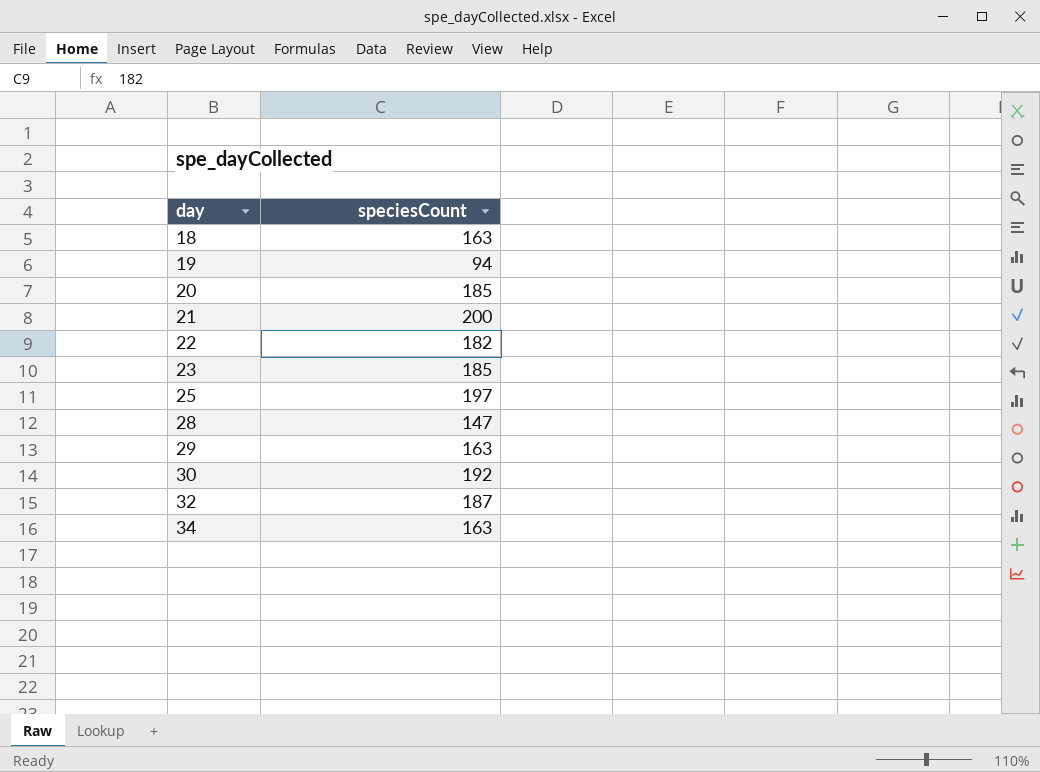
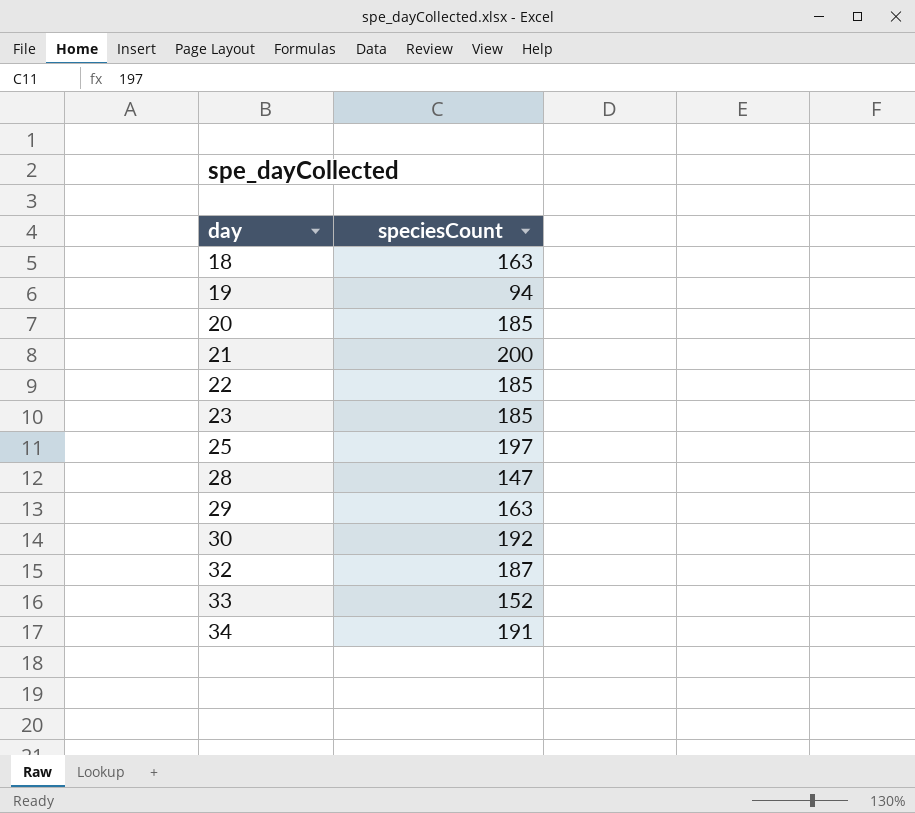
22 | speciesCount: 182 -> 185
row 33: none -> 152
34 | speciesCount: 163 -> 191

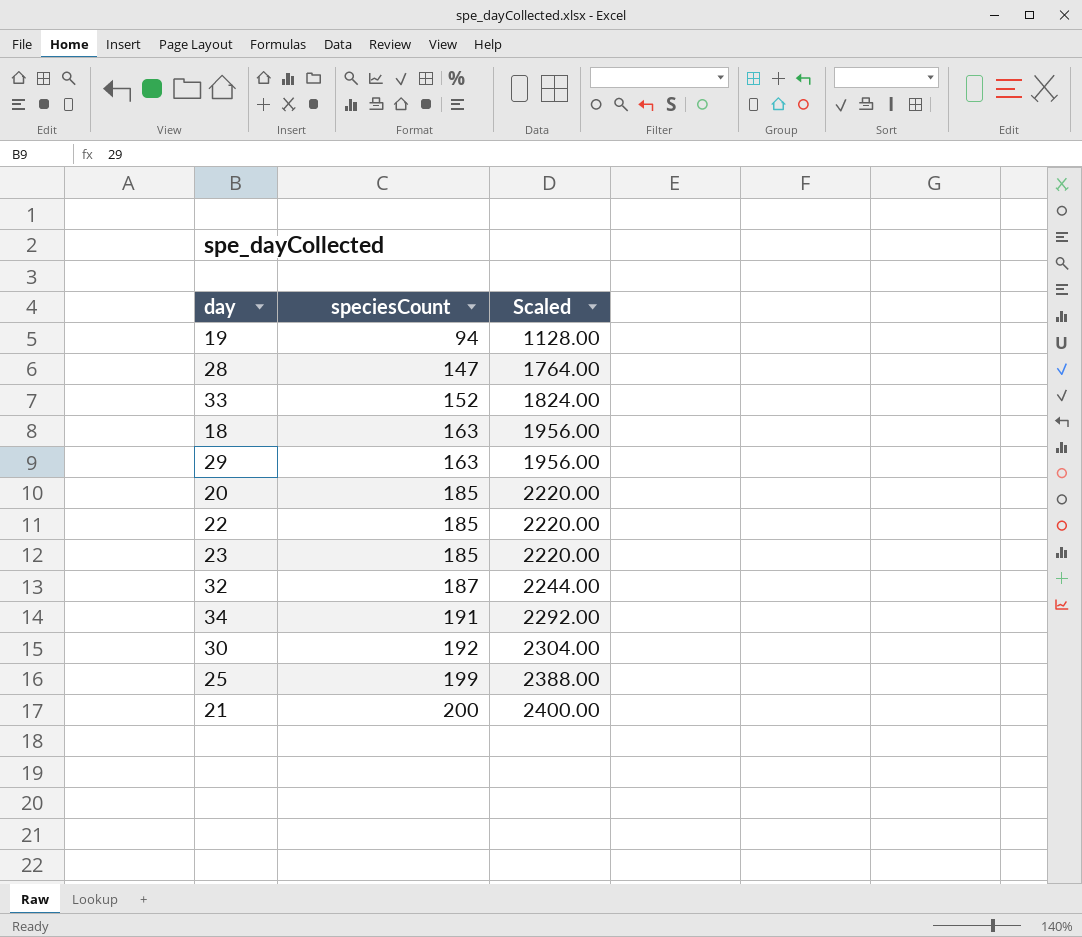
row order: day ascending -> speciesCount ascending
column Scaled | formula: none -> [speciesCount] * 12
25 | speciesCount: 197 -> 199

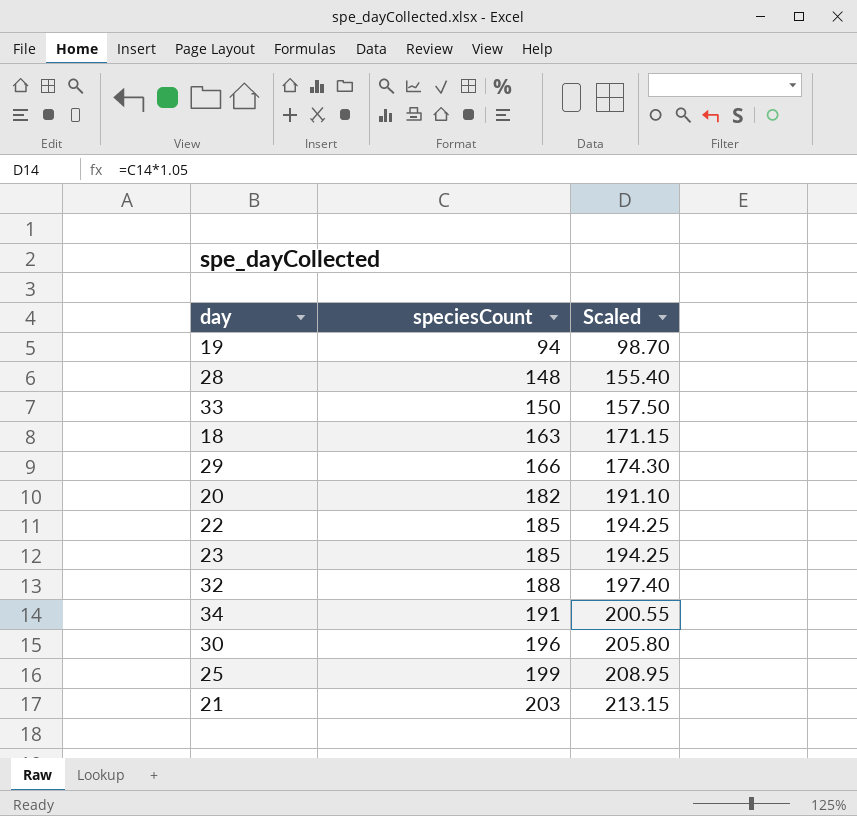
column Scaled | formula: [speciesCount] * 12 -> [speciesCount] * 1.05
28 | speciesCount: 147 -> 148
33 | speciesCount: 152 -> 150
29 | speciesCount: 163 -> 166
20 | speciesCount: 185 -> 182
32 | speciesCount: 187 -> 188
30 | speciesCount: 192 -> 196
21 | speciesCount: 200 -> 203

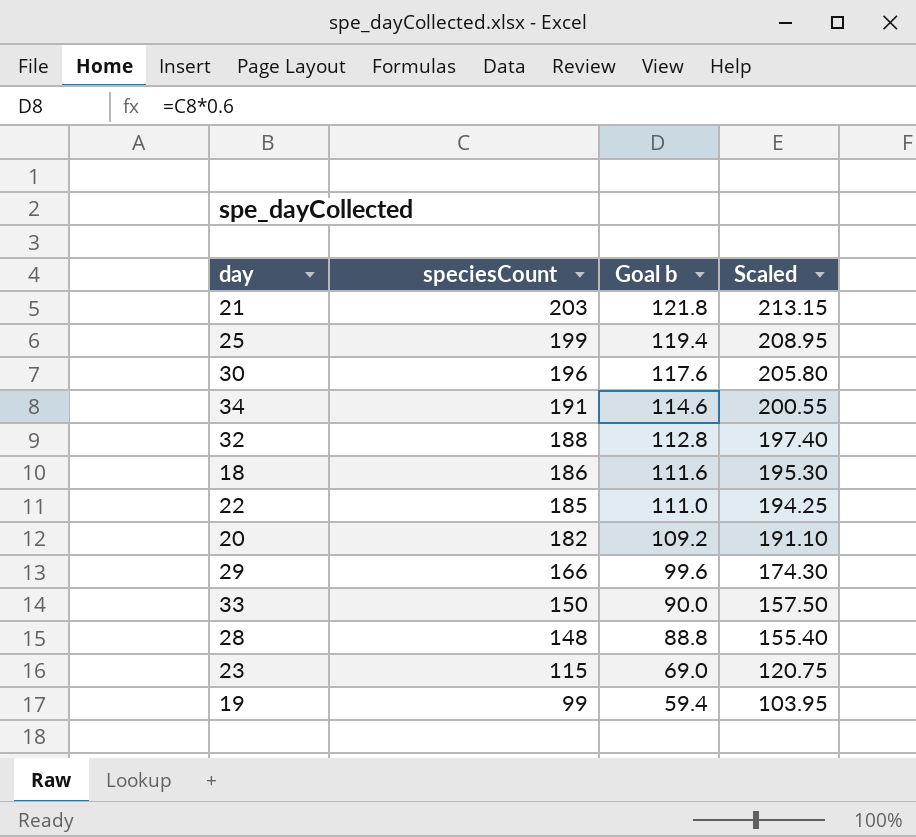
row order: speciesCount ascending -> speciesCount descending
column Goal b | formula: none -> [speciesCount] * 0.6
18 | speciesCount: 163 -> 186
18 | Scaled: 171.15 -> 195.30
23 | speciesCount: 185 -> 115
23 | Scaled: 194.25 -> 120.75
19 | speciesCount: 94 -> 99
19 | Scaled: 98.70 -> 103.95

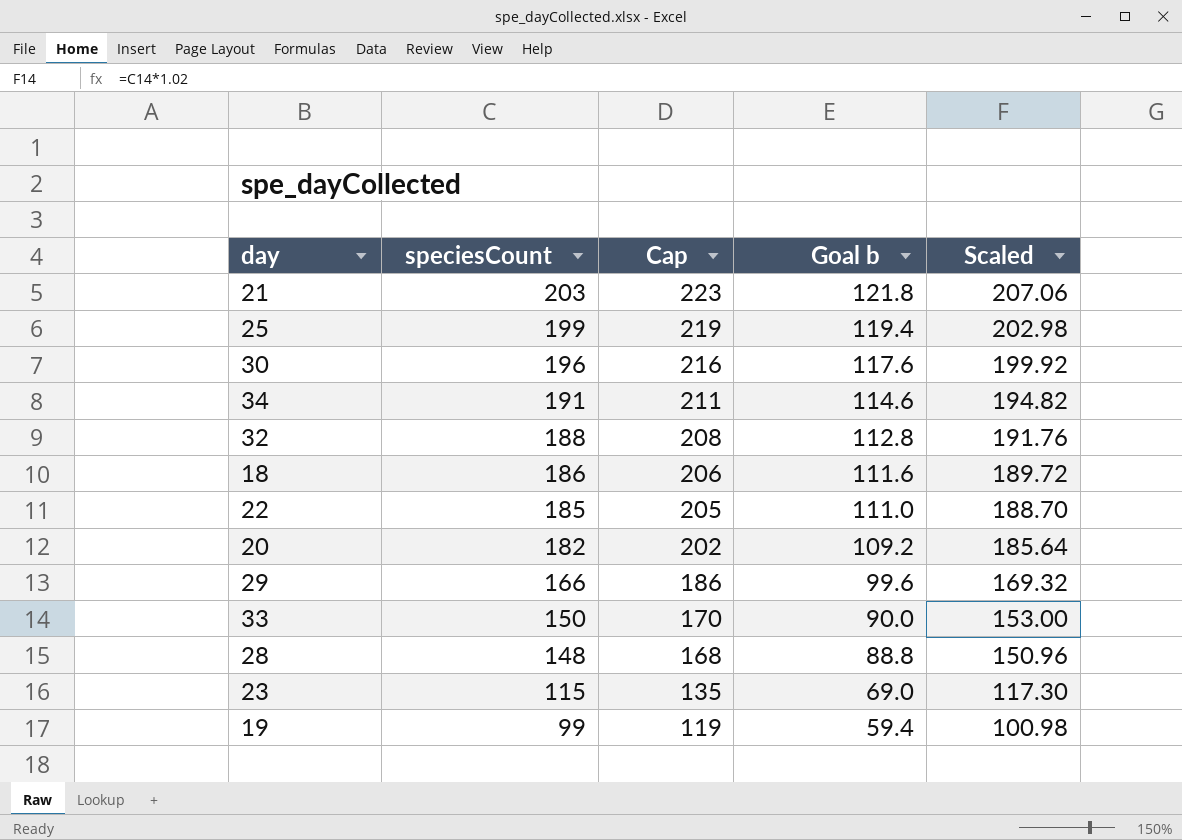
column Cap | formula: none -> [speciesCount] + 20
column Scaled | formula: [speciesCount] * 1.05 -> [speciesCount] * 1.02

